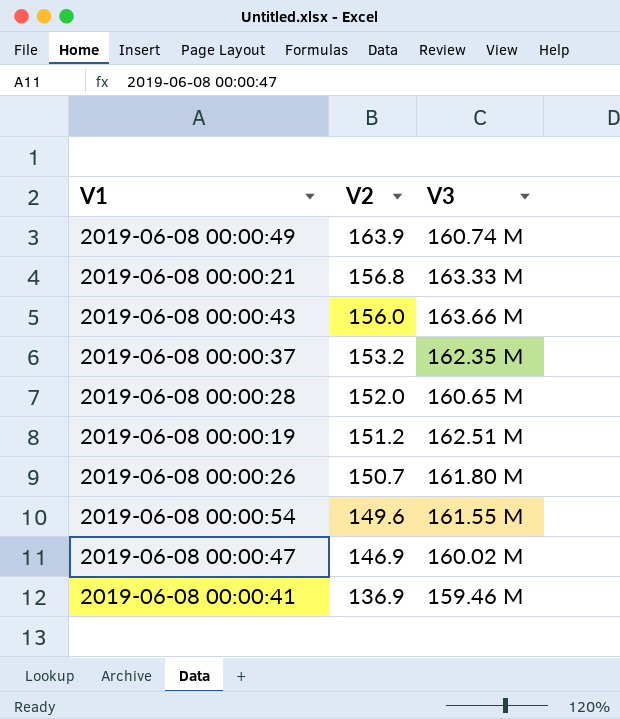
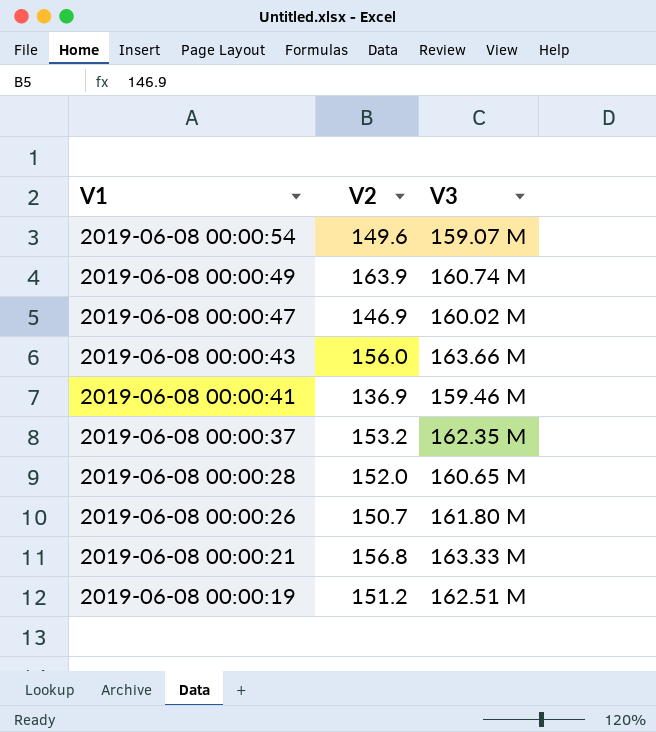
row order: V2 descending -> V1 descending
2019-06-08 00:00:54 | V3: 161.55 M -> 159.07 M

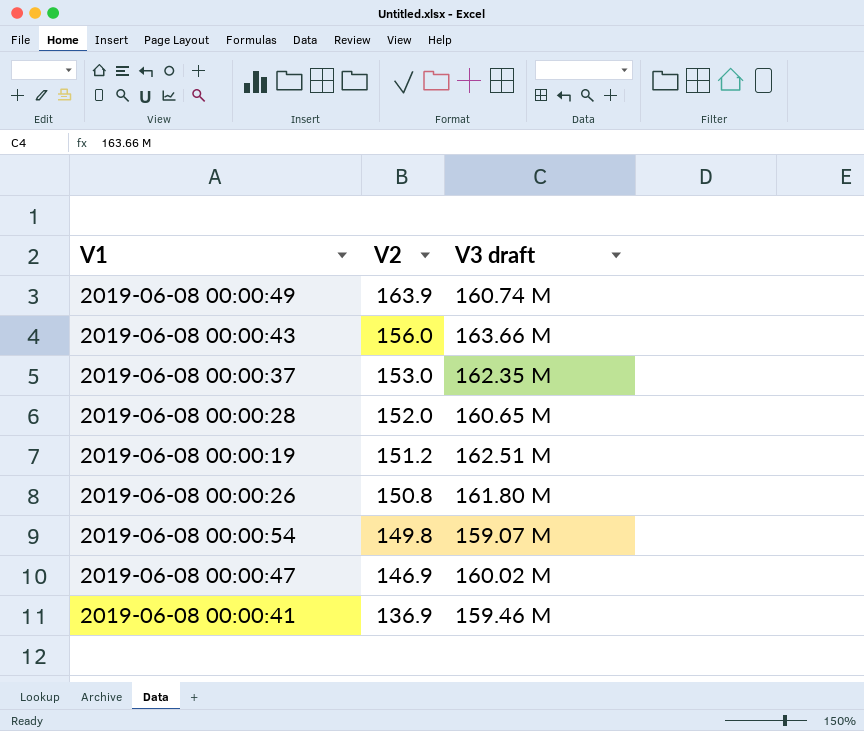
row order: V1 descending -> V2 descending
column name: V3 -> V3 draft
row 2019-06-08 00:00:21: 156.8 | 163.33 M -> none
2019-06-08 00:00:37 | V2: 153.2 -> 153.0
2019-06-08 00:00:26 | V2: 150.7 -> 150.8
2019-06-08 00:00:54 | V2: 149.6 -> 149.8

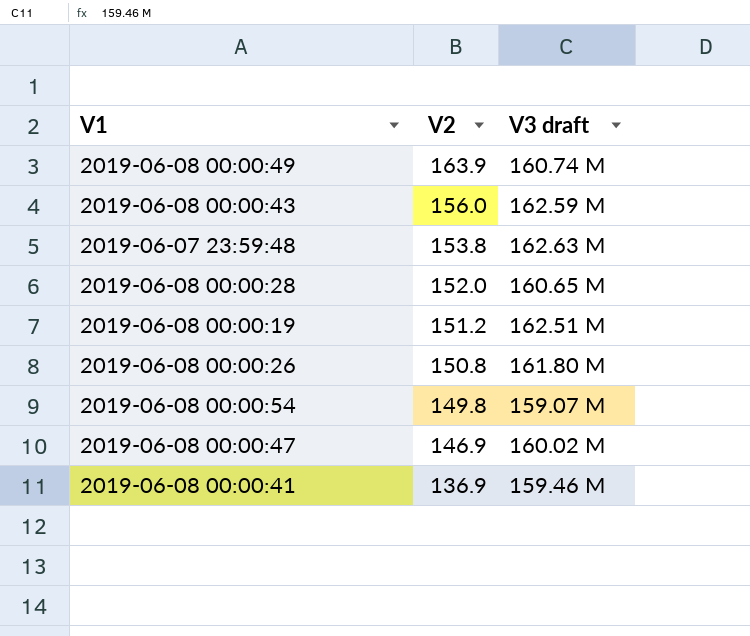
row 2019-06-08 00:00:37: 153.0 | 162.35 M -> none
2019-06-08 00:00:43 | V3 draft: 163.66 M -> 162.59 M
row 2019-06-07 23:59:48: none -> 153.8 | 162.63 M

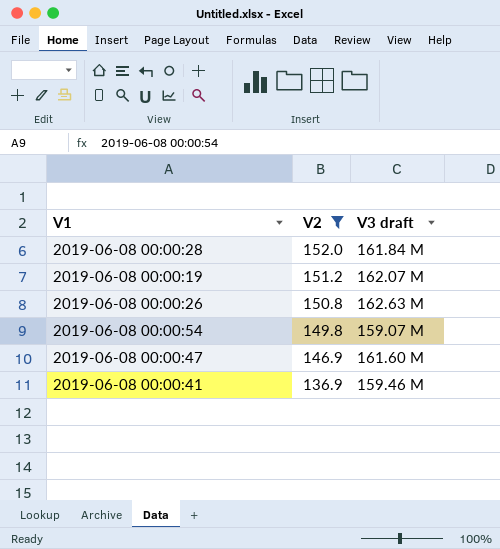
filter: none -> V2 <= 152.0
2019-06-08 00:00:28 | V3 draft: 160.65 M -> 161.84 M
2019-06-08 00:00:19 | V3 draft: 162.51 M -> 162.07 M
2019-06-08 00:00:26 | V3 draft: 161.80 M -> 162.63 M
2019-06-08 00:00:47 | V3 draft: 160.02 M -> 161.60 M

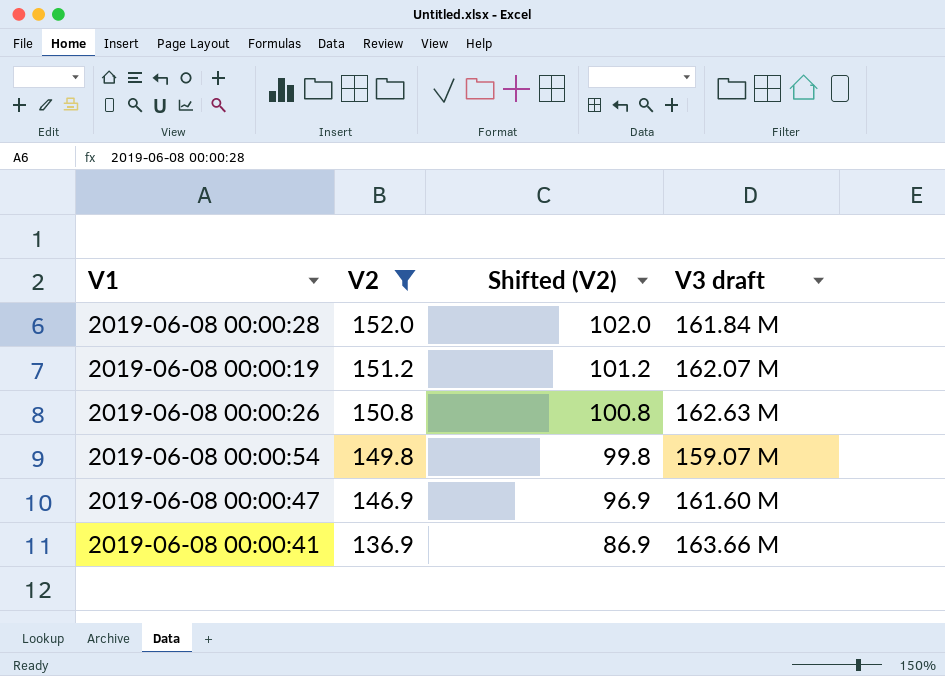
column Shifted (V2) | formula: none -> [V2] - 50
2019-06-08 00:00:41 | V3 draft: 159.46 M -> 163.66 M

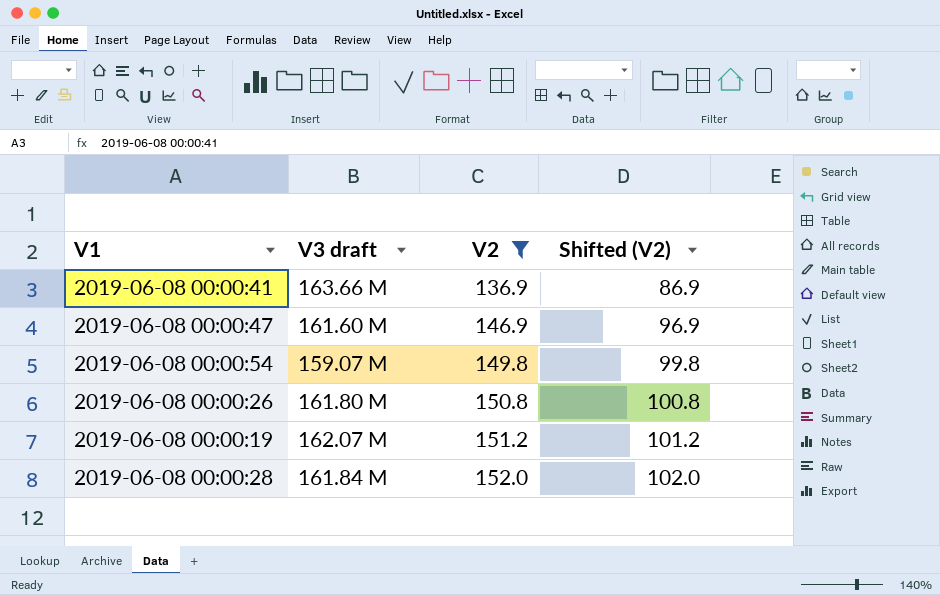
row order: V2 descending -> V2 ascending
column V3 draft | position: 4 -> 2
2019-06-08 00:00:26 | V3 draft: 162.63 M -> 161.80 M

